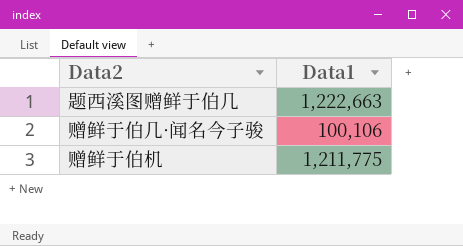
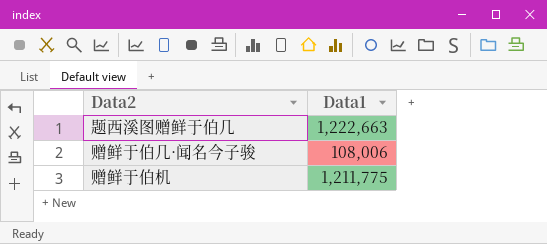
赠鲜于伯几·闻名今子骏 | Data1: 100,106 -> 108,006

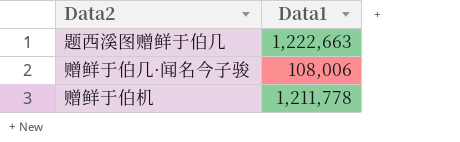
赠鲜于伯机 | Data1: 1,211,775 -> 1,211,778

